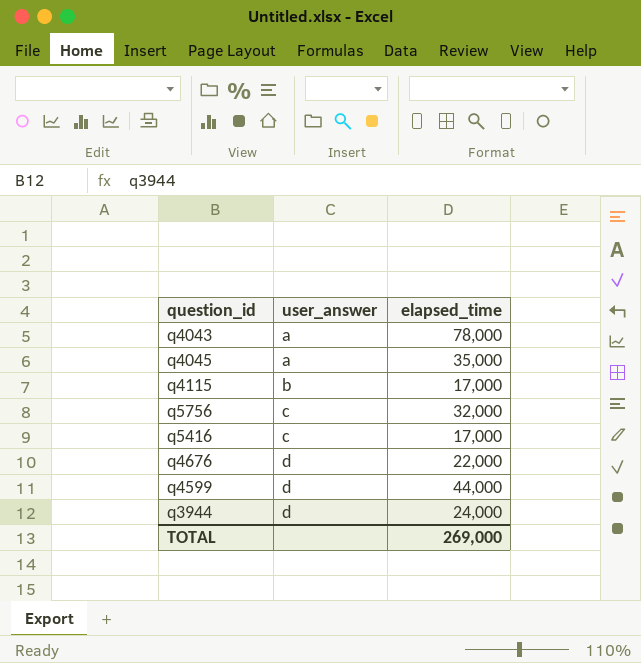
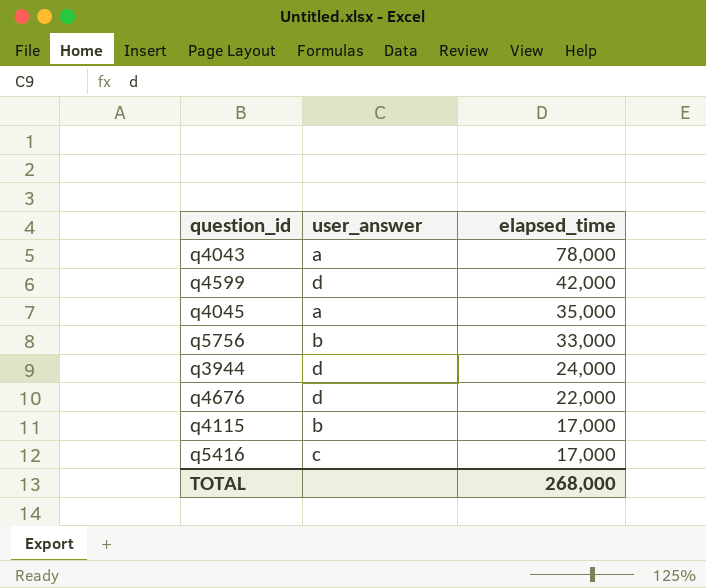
row order: user_answer ascending -> elapsed_time descending
q4599 | elapsed_time: 44,000 -> 42,000
q5756 | user_answer: c -> b
q5756 | elapsed_time: 32,000 -> 33,000
TOTAL | elapsed_time: 269,000 -> 268,000

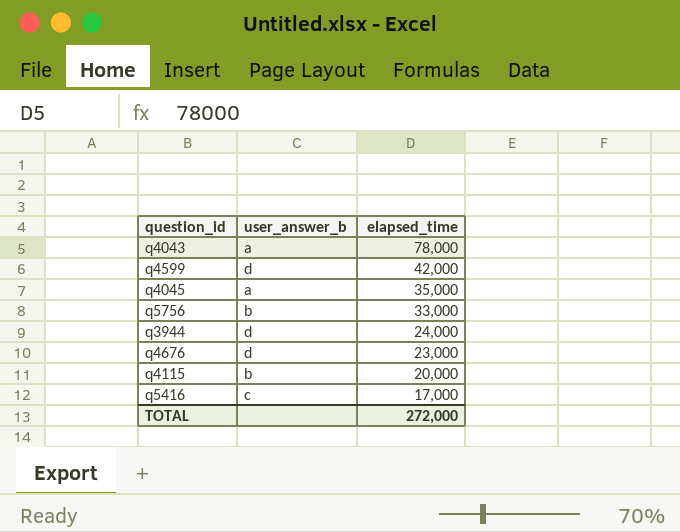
column name: user_answer -> user_answer_b
q4676 | elapsed_time: 22,000 -> 23,000
q4115 | elapsed_time: 17,000 -> 20,000
TOTAL | elapsed_time: 268,000 -> 272,000

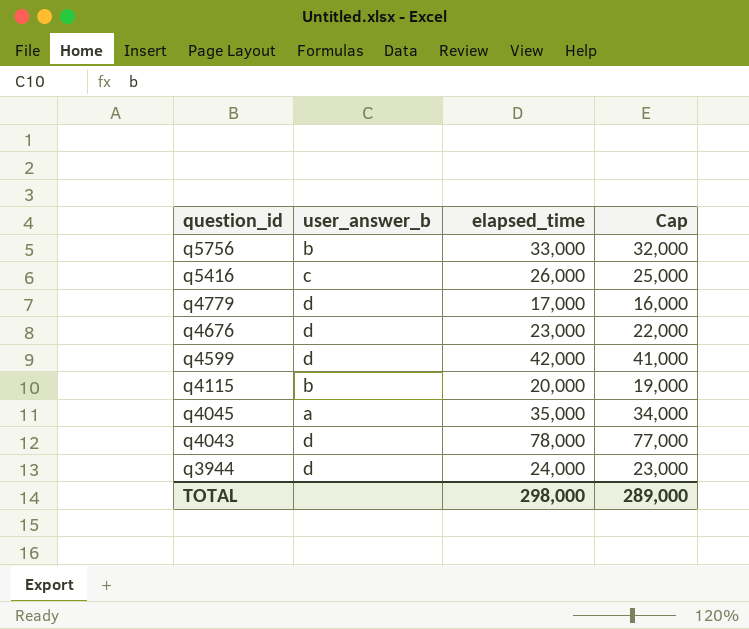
row order: elapsed_time descending -> question_id descending
column Cap | formula: none -> [elapsed_time] - 1000
q5416 | elapsed_time: 17,000 -> 26,000
row q4779: none -> d | 17,000 | 16,000
q4043 | user_answer_b: a -> d
TOTAL | elapsed_time: 272,000 -> 298,000

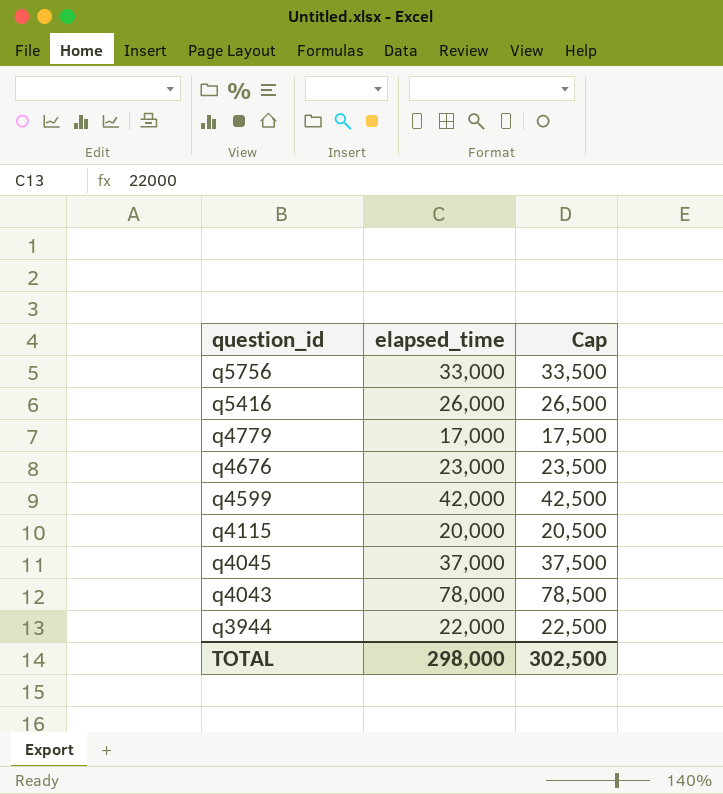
column user_answer_b | position: 2 -> none
column Cap | formula: [elapsed_time] - 1000 -> [elapsed_time] + 500
q4045 | elapsed_time: 35,000 -> 37,000
q3944 | elapsed_time: 24,000 -> 22,000
TOTAL | Cap: 289,000 -> 302,500

